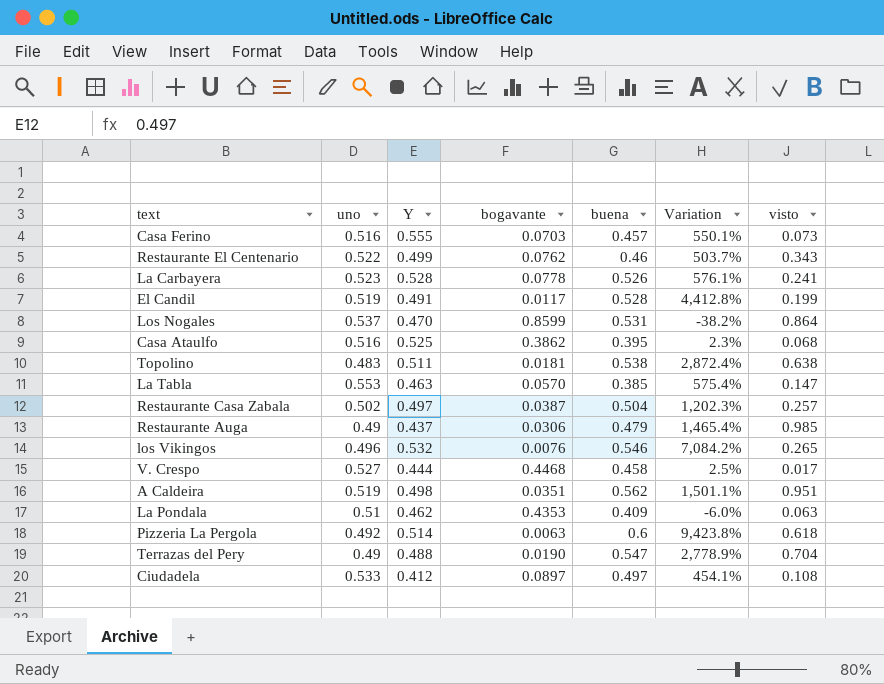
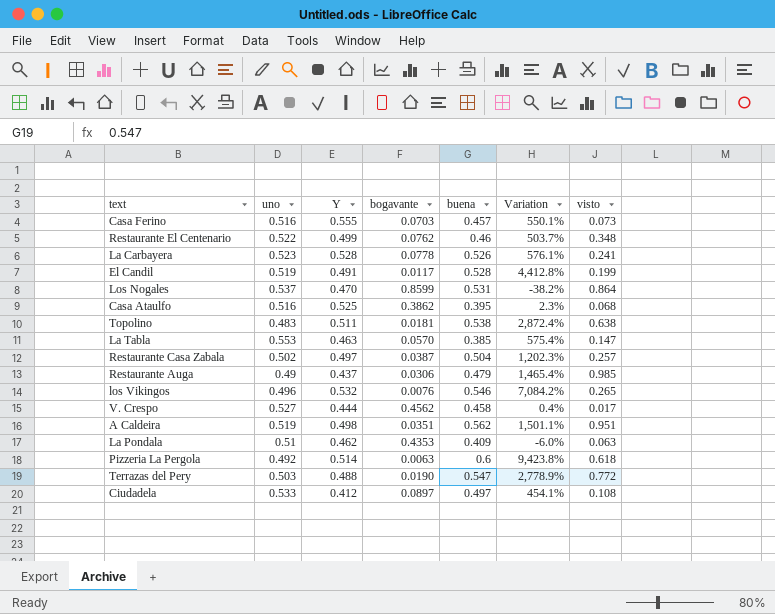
Restaurante El Centenario | visto: 0.343 -> 0.348
V. Crespo | bogavante: 0.4468 -> 0.4562
V. Crespo | Variation: 2.5% -> 0.4%
Terrazas del Pery | uno: 0.49 -> 0.503
Terrazas del Pery | visto: 0.704 -> 0.772

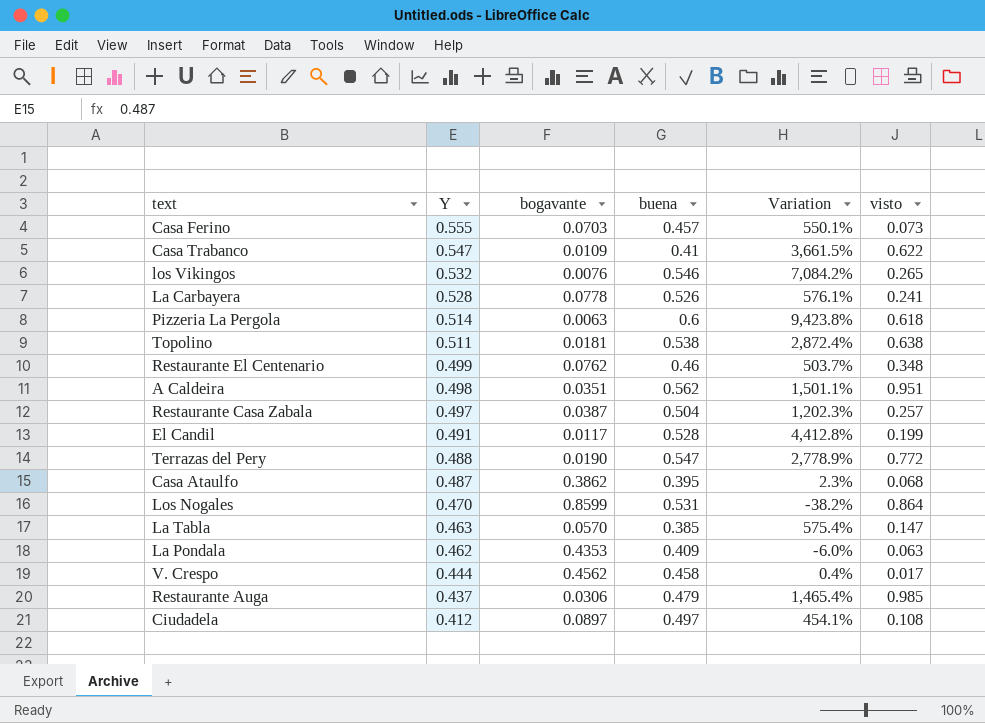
row order: none -> Y descending
column uno | position: 2 -> none
row Casa Trabanco: none -> 0.547 | 0.0109 | 0.41 | 3,661.5% | 0.622
Casa Ataulfo | Y: 0.525 -> 0.487

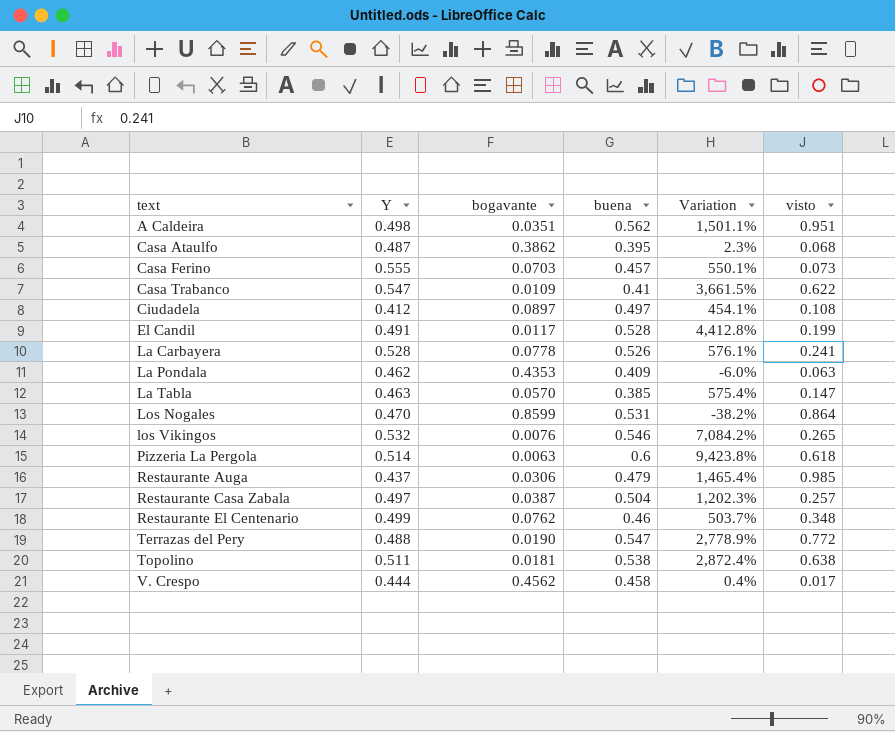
row order: Y descending -> text ascending

